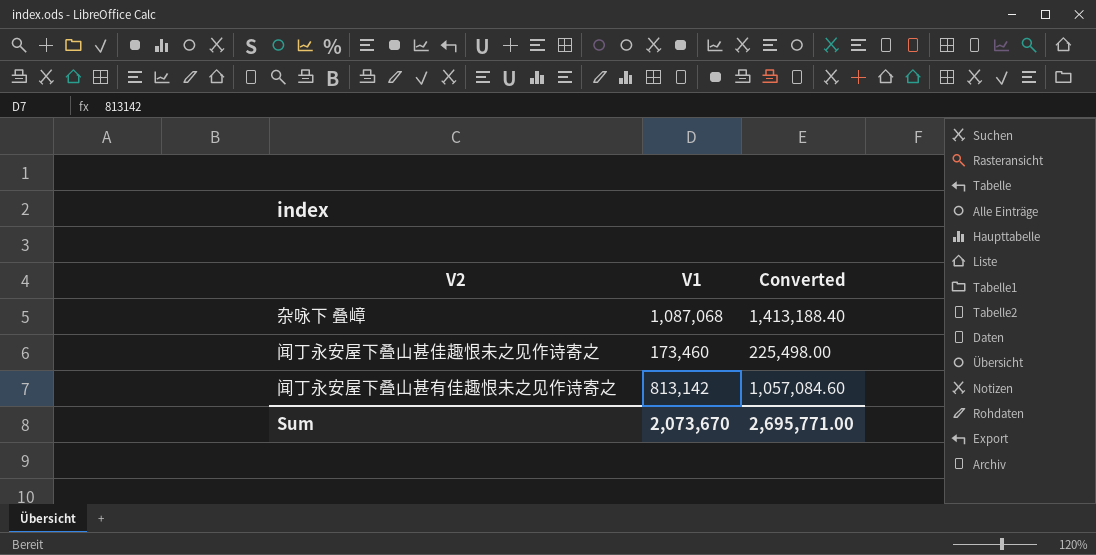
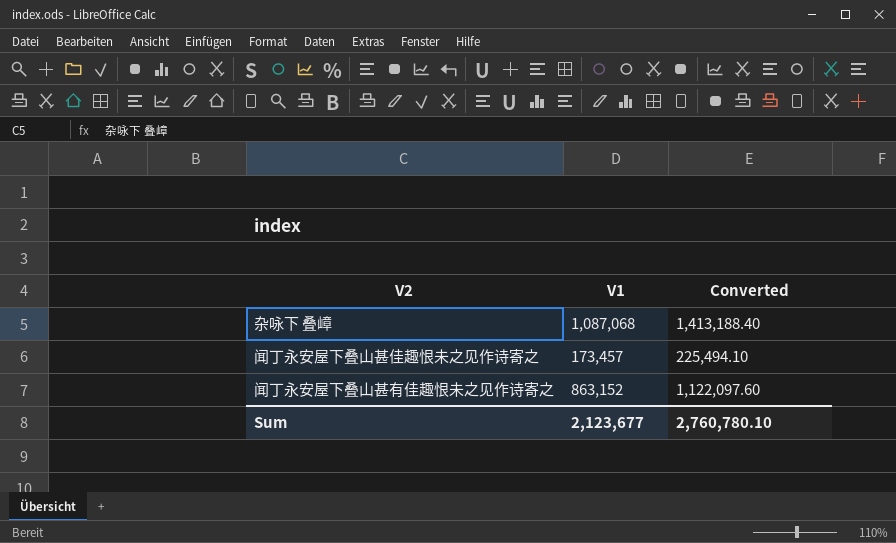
闻丁永安屋下叠山甚佳趣恨未之见作诗寄之 | V1: 173,460 -> 173,457
闻丁永安屋下叠山甚佳趣恨未之见作诗寄之 | Converted: 225,498.00 -> 225,494.10
闻丁永安屋下叠山甚有佳趣恨未之见作诗寄之 | V1: 813,142 -> 863,152
闻丁永安屋下叠山甚有佳趣恨未之见作诗寄之 | Converted: 1,057,084.60 -> 1,122,097.60
Sum | V1: 2,073,670 -> 2,123,677
Sum | Converted: 2,695,771.00 -> 2,760,780.10

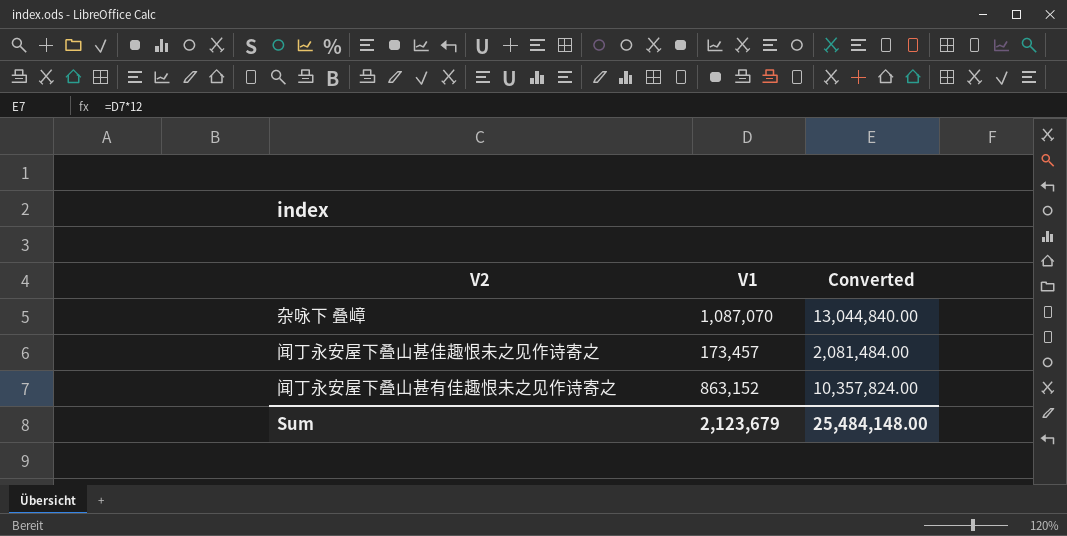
column Converted | formula: [V1] * 1.3 -> [V1] * 12
杂咏下 叠嶂 | V1: 1,087,068 -> 1,087,070
Sum | V1: 2,123,677 -> 2,123,679
Sum | Converted: 2,760,780.10 -> 25,484,148.00

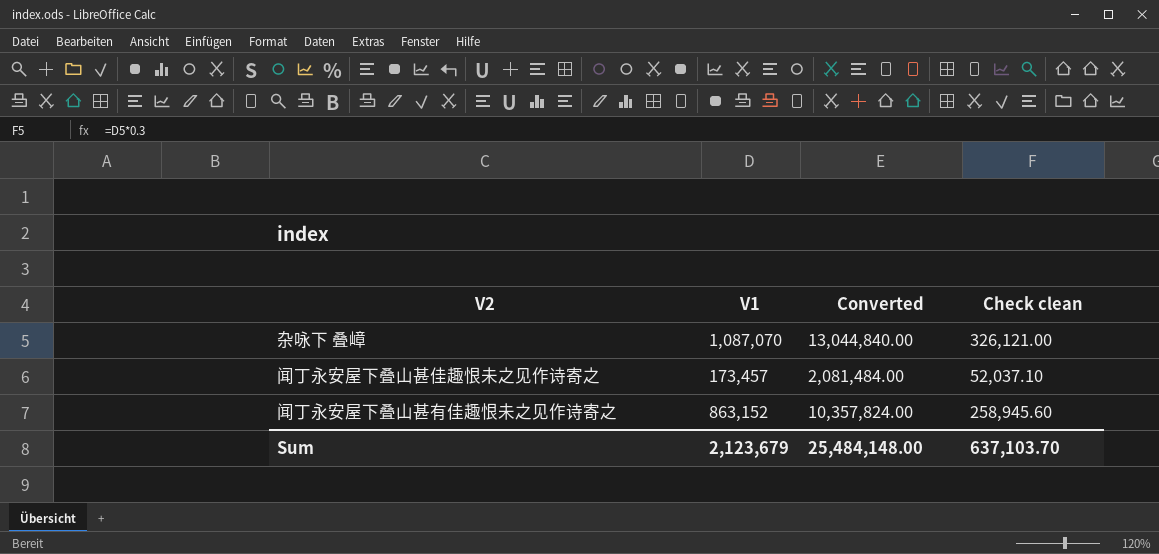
column Check clean | formula: none -> [V1] * 0.3

